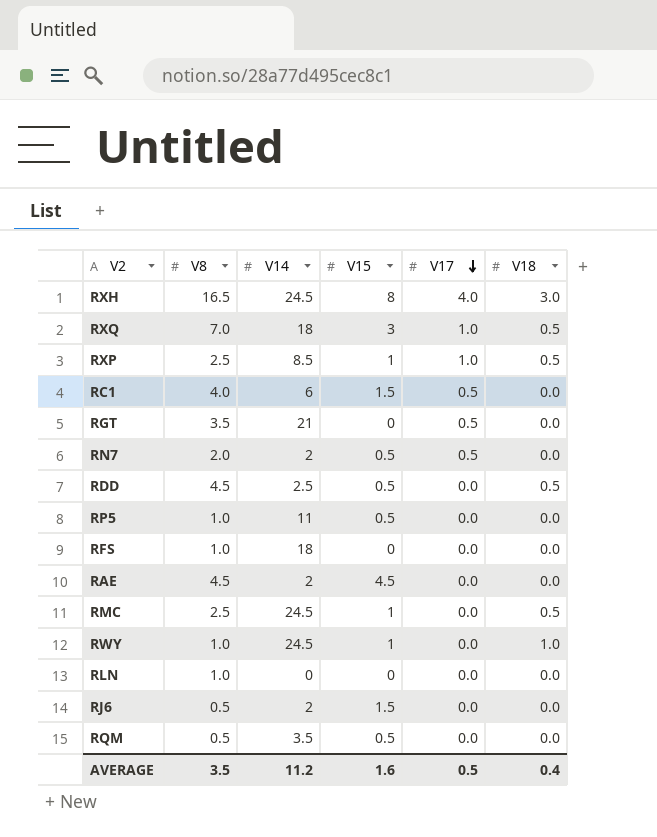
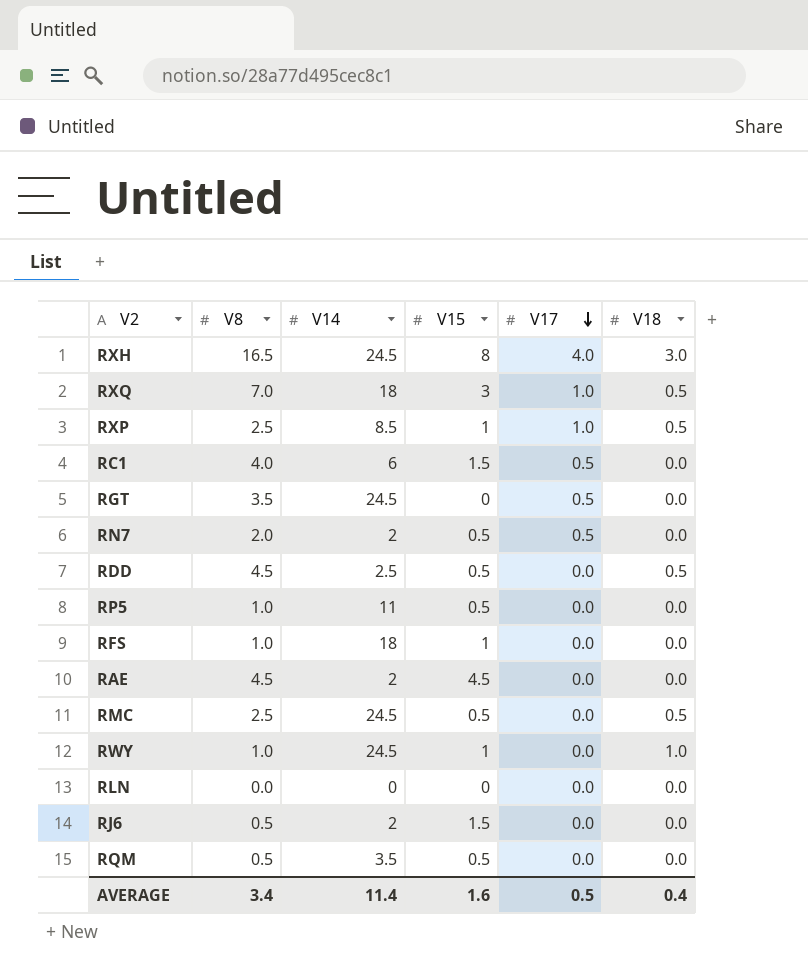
RGT | V14: 21 -> 24.5
RFS | V15: 0 -> 1
RMC | V15: 1 -> 0.5
RLN | V8: 1.0 -> 0.0
AVERAGE | V8: 3.5 -> 3.4
AVERAGE | V14: 11.2 -> 11.4

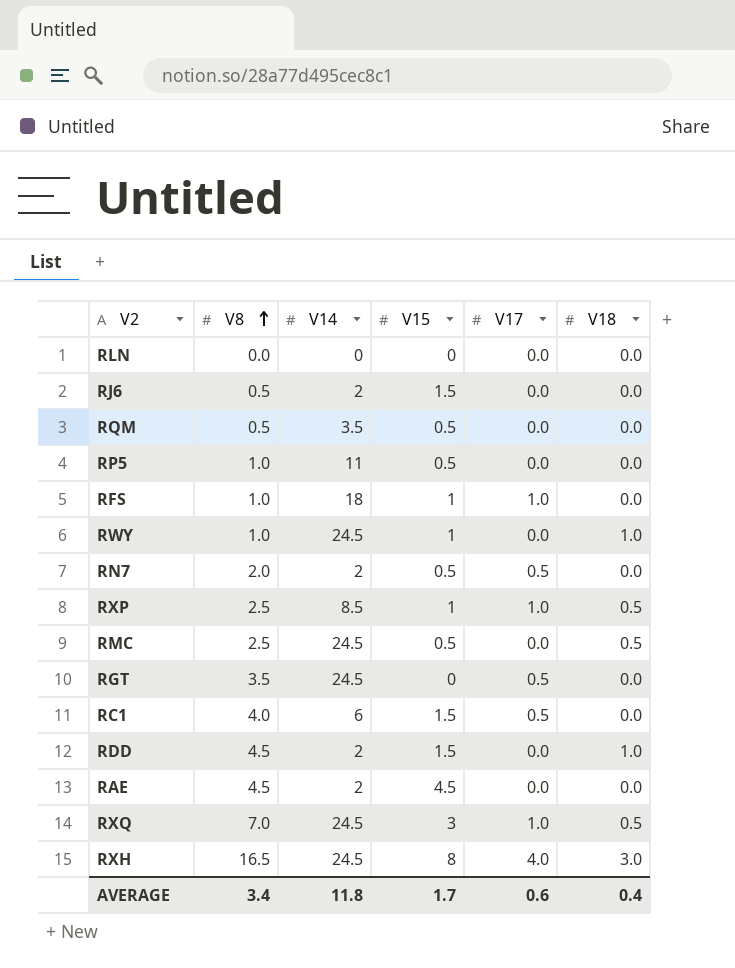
row order: V17 descending -> V8 ascending
RFS | V17: 0.0 -> 1.0
RDD | V14: 2.5 -> 2
RDD | V15: 0.5 -> 1.5
RDD | V18: 0.5 -> 1.0
RXQ | V14: 18 -> 24.5
AVERAGE | V14: 11.4 -> 11.8
AVERAGE | V15: 1.6 -> 1.7
AVERAGE | V17: 0.5 -> 0.6

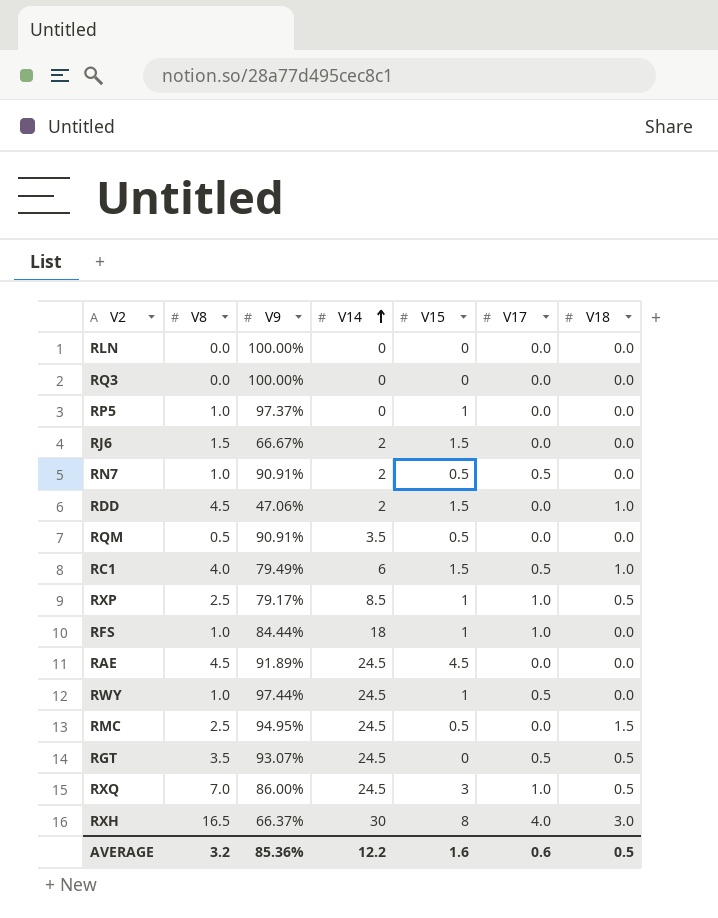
row order: V8 ascending -> V14 ascending
column V9 | position: none -> 3
row RQ3: none -> 0.0 | 100.00% | 0 | 0 | 0.0 | 0.0
RP5 | V14: 11 -> 0
RP5 | V15: 0.5 -> 1
RJ6 | V8: 0.5 -> 1.5
RN7 | V8: 2.0 -> 1.0
RC1 | V18: 0.0 -> 1.0
RAE | V14: 2 -> 24.5
RWY | V17: 0.0 -> 0.5
RWY | V18: 1.0 -> 0.0
RMC | V18: 0.5 -> 1.5
RGT | V18: 0.0 -> 0.5
RXH | V14: 24.5 -> 30
AVERAGE | V8: 3.4 -> 3.2
AVERAGE | V14: 11.8 -> 12.2
AVERAGE | V15: 1.7 -> 1.6
AVERAGE | V18: 0.4 -> 0.5

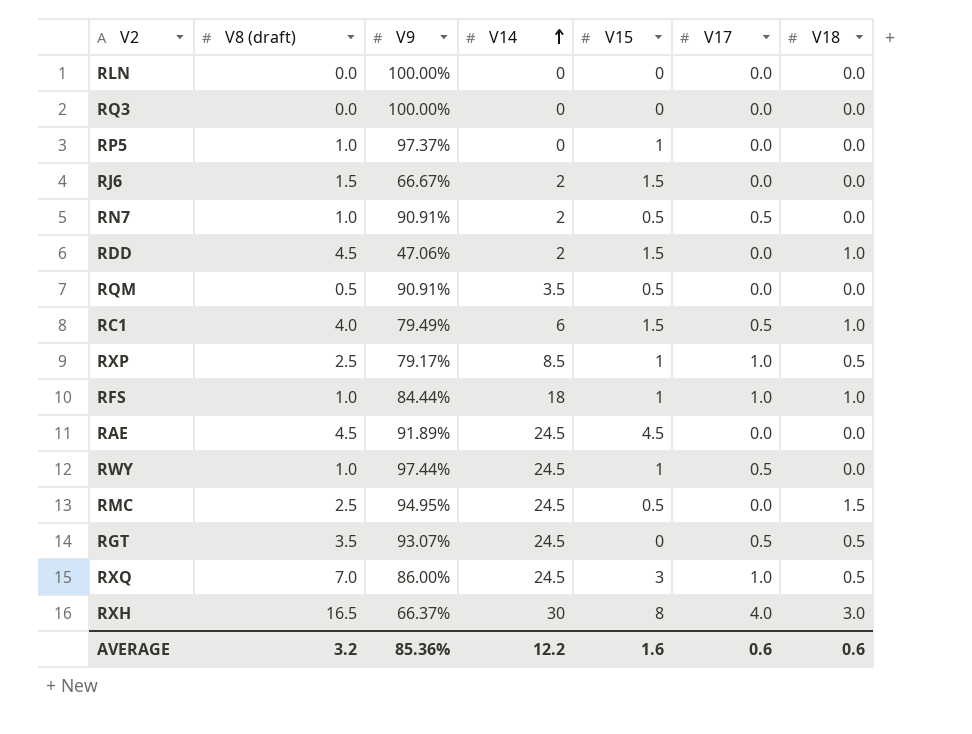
column name: V8 -> V8 (draft)
RFS | V18: 0.0 -> 1.0
AVERAGE | V18: 0.5 -> 0.6

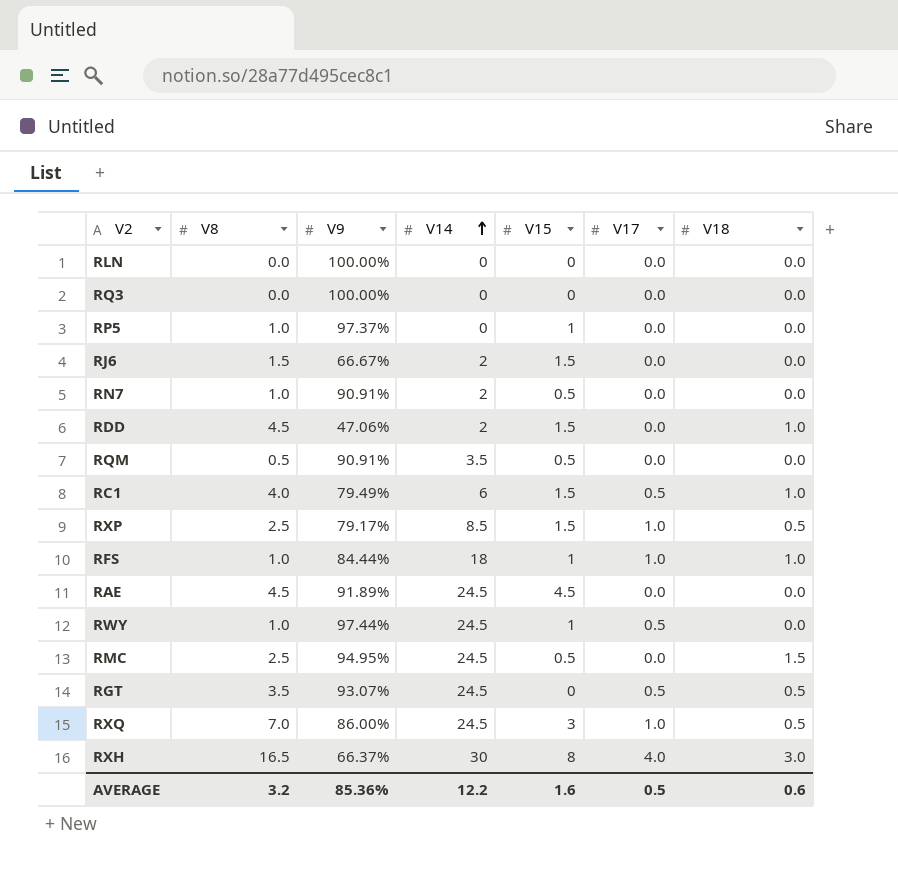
column name: V8 (draft) -> V8
RN7 | V17: 0.5 -> 0.0
RXP | V15: 1 -> 1.5
AVERAGE | V17: 0.6 -> 0.5

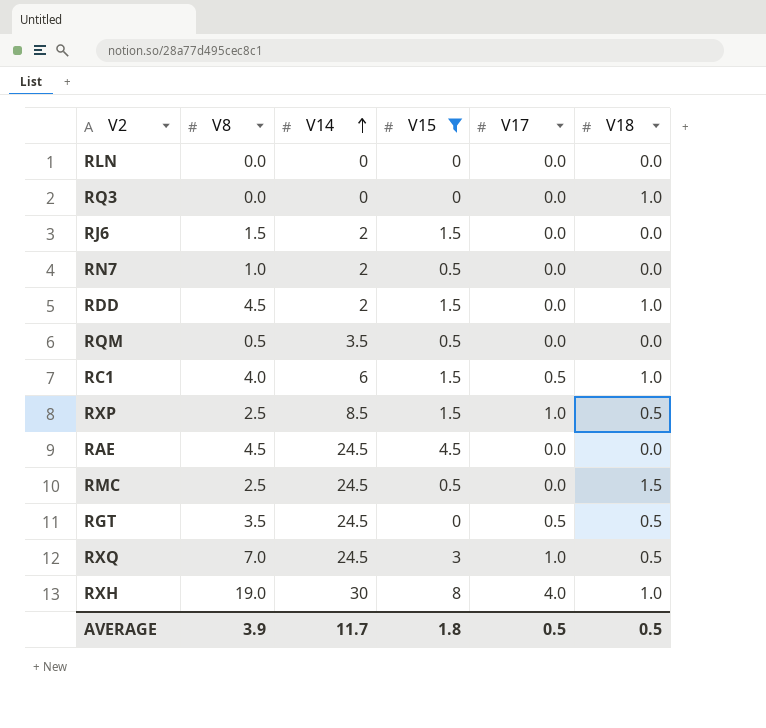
filter: none -> V15 != 1
column V9 | position: 3 -> none
RQ3 | V18: 0.0 -> 1.0
RXH | V8: 16.5 -> 19.0
RXH | V18: 3.0 -> 1.0
AVERAGE | V8: 3.2 -> 3.9
AVERAGE | V14: 12.2 -> 11.7
AVERAGE | V15: 1.6 -> 1.8
AVERAGE | V18: 0.6 -> 0.5

